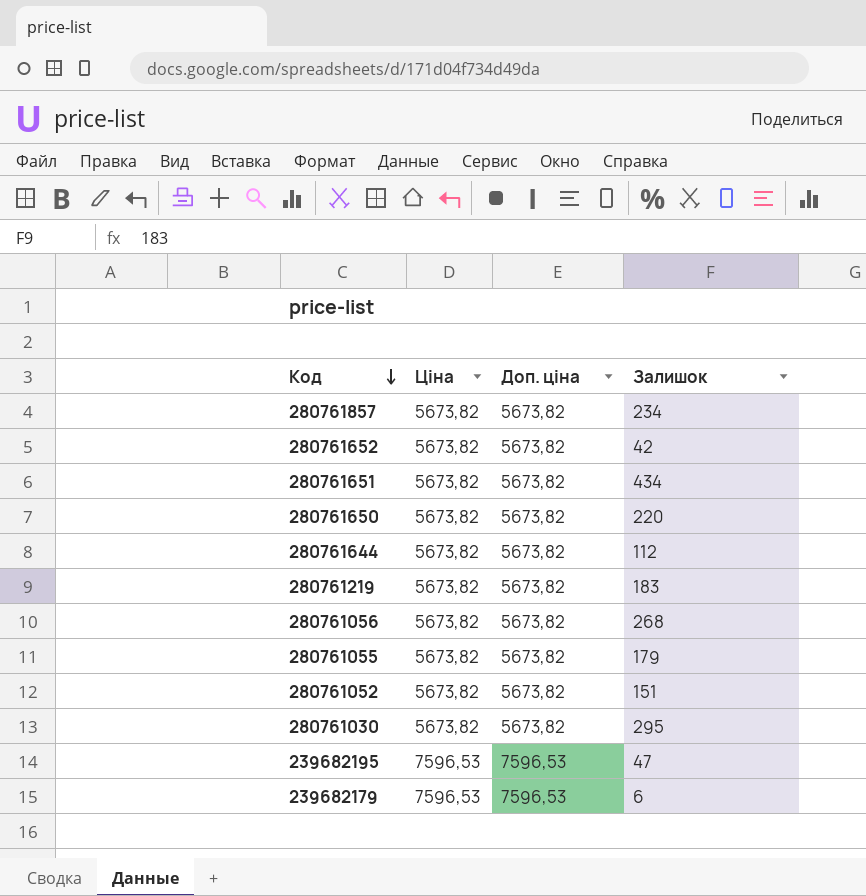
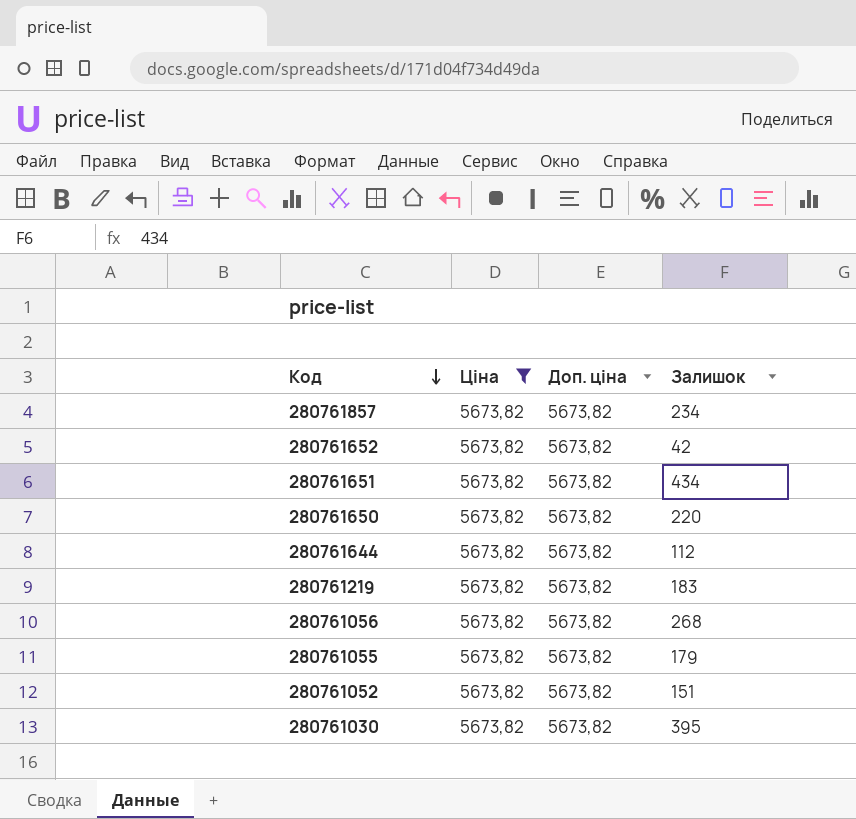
filter: none -> Ціна = 5673,82
280761030 | Залишок: 295 -> 395

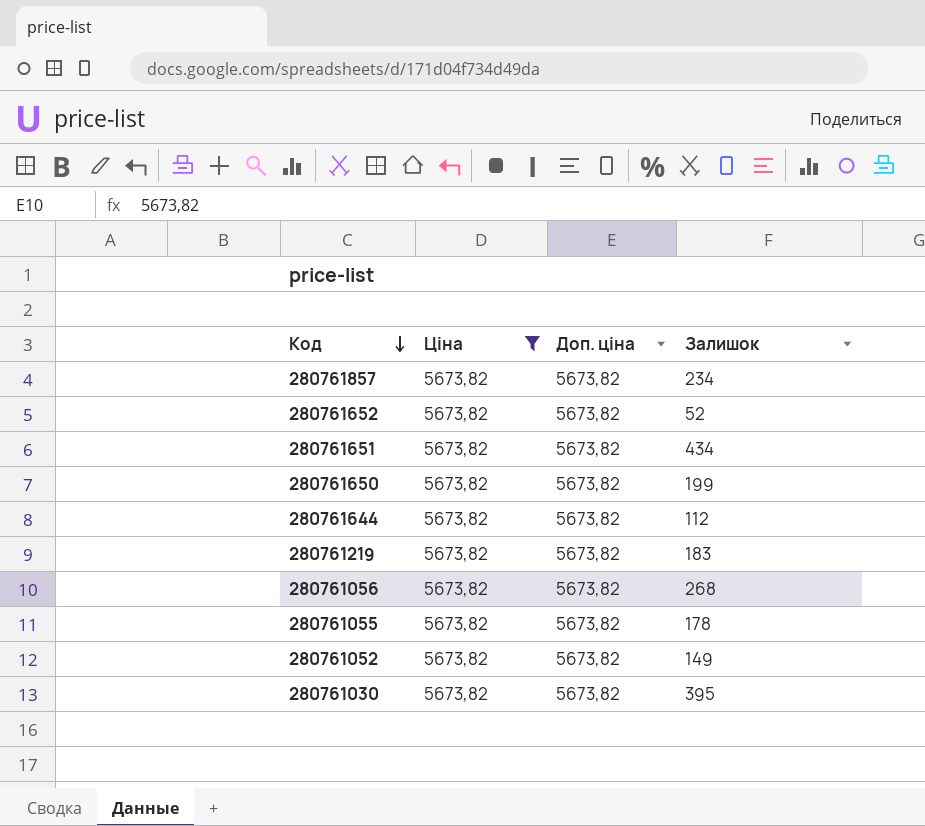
280761652 | Залишок: 42 -> 52
280761650 | Залишок: 220 -> 199
280761055 | Залишок: 179 -> 178
280761052 | Залишок: 151 -> 149

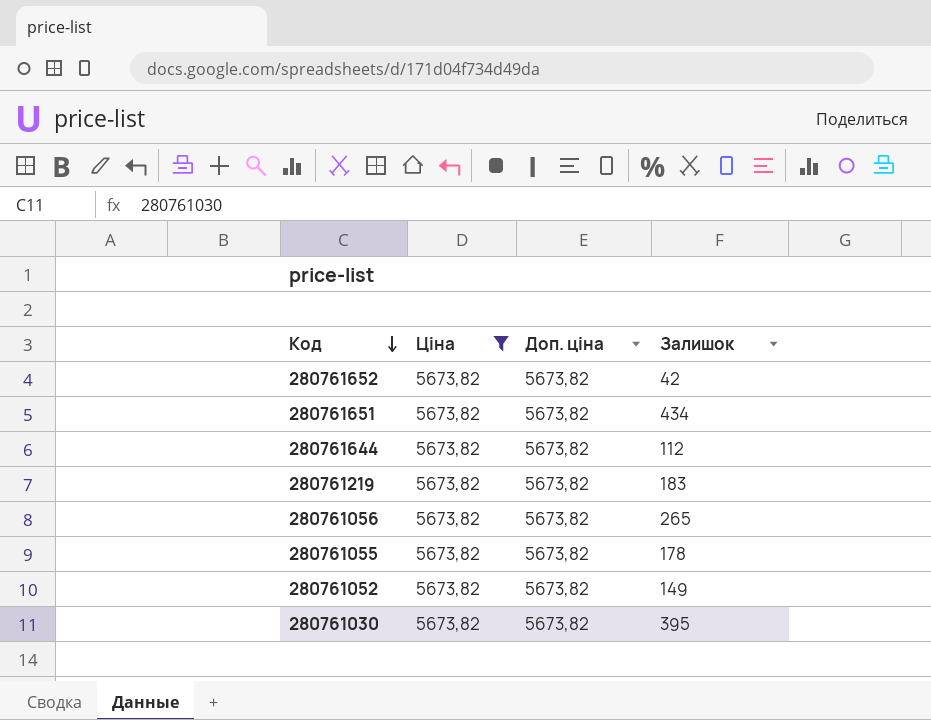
row 280761857: 5673,82 | 5673,82 | 234 -> none
row 280761650: 5673,82 | 5673,82 | 199 -> none
280761652 | Залишок: 52 -> 42
280761056 | Залишок: 268 -> 265

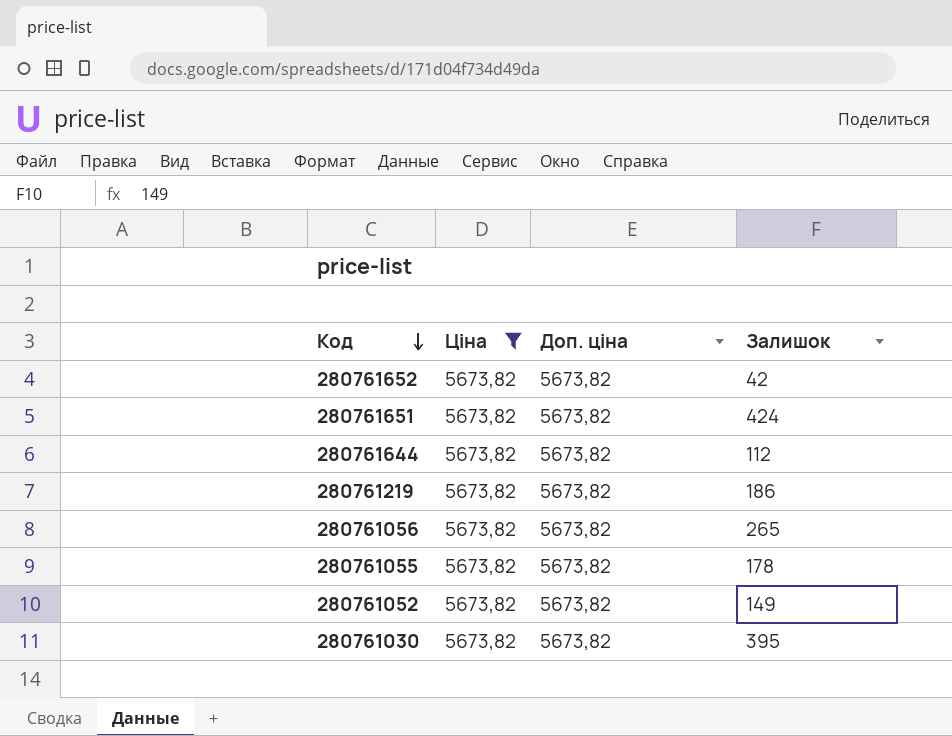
280761651 | Залишок: 434 -> 424
280761219 | Залишок: 183 -> 186

